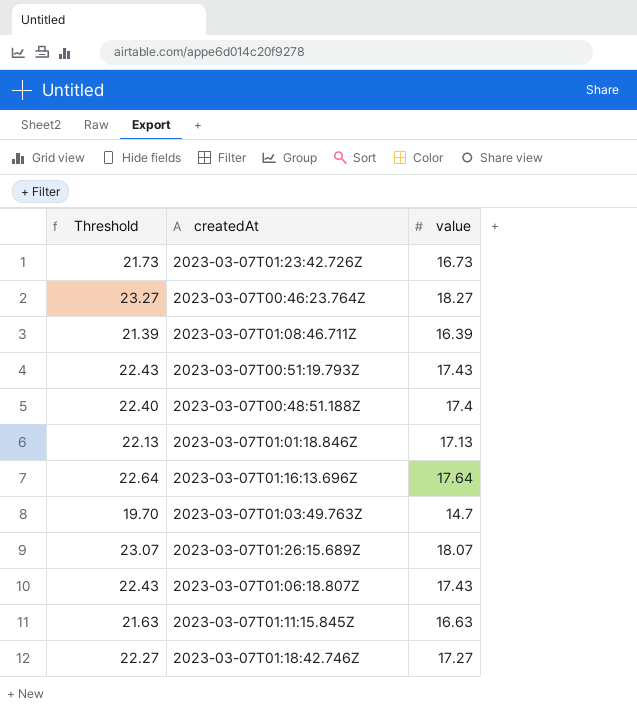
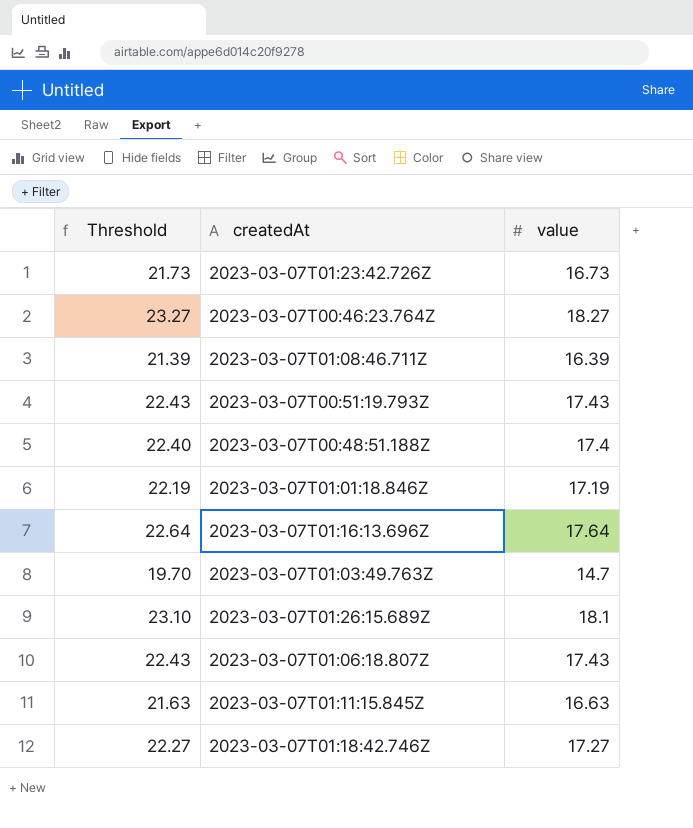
2023-03-07T01:01:18.846Z | Threshold: 22.13 -> 22.19
2023-03-07T01:01:18.846Z | value: 17.13 -> 17.19
2023-03-07T01:26:15.689Z | Threshold: 23.07 -> 23.10
2023-03-07T01:26:15.689Z | value: 18.07 -> 18.1

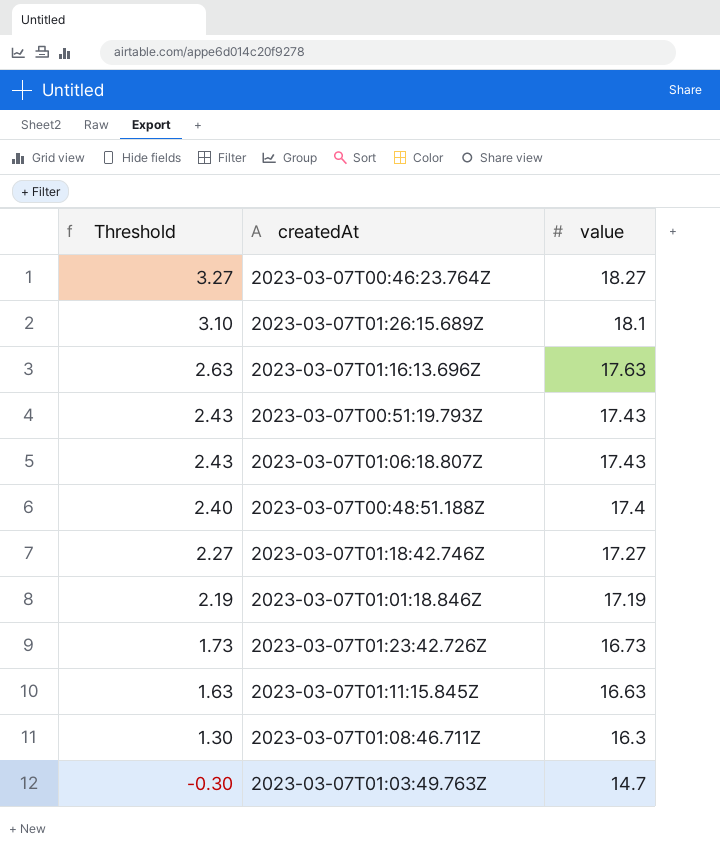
row order: none -> Threshold descending
column Threshold | formula: [value] + 5 -> [value] - 15
2023-03-07T01:16:13.696Z | value: 17.64 -> 17.63
2023-03-07T01:08:46.711Z | value: 16.39 -> 16.3

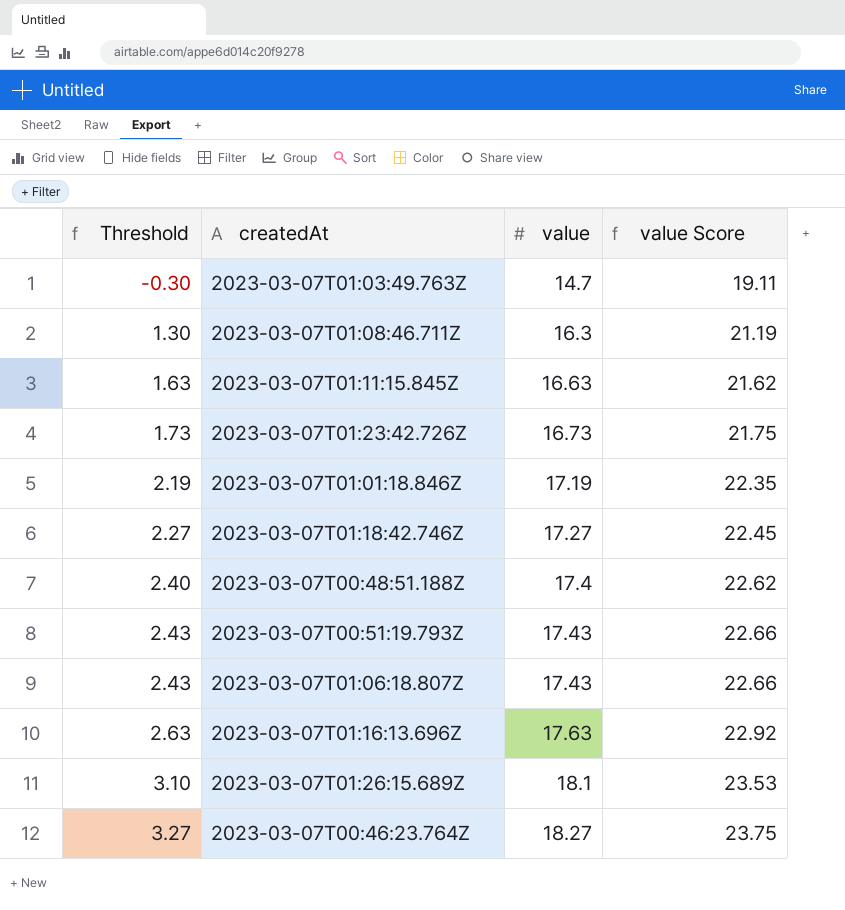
row order: Threshold descending -> Threshold ascending
column value Score | formula: none -> [value] * 1.3

